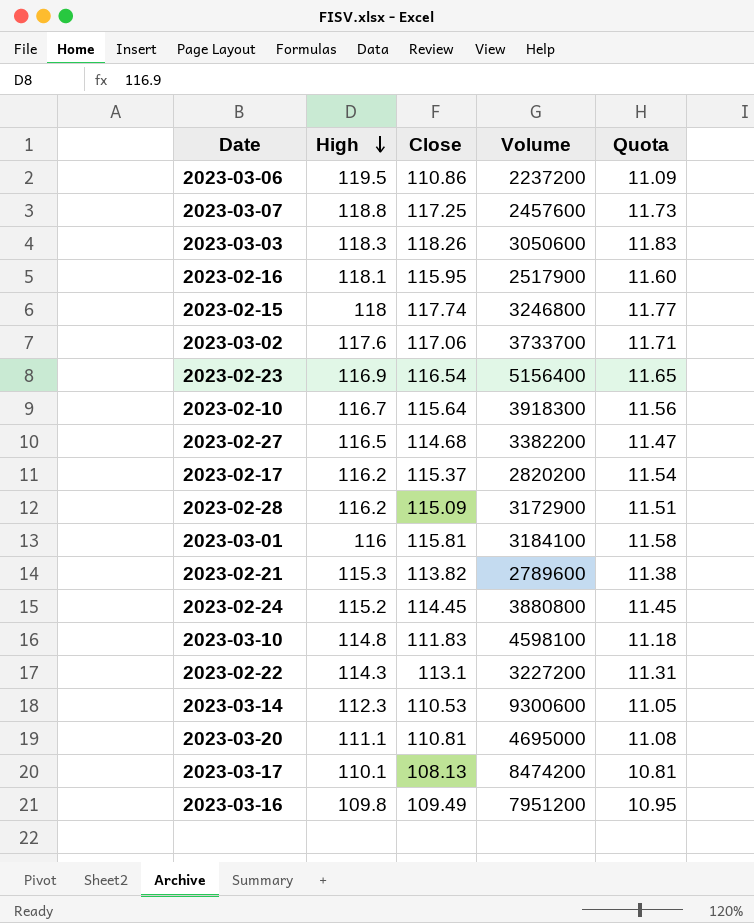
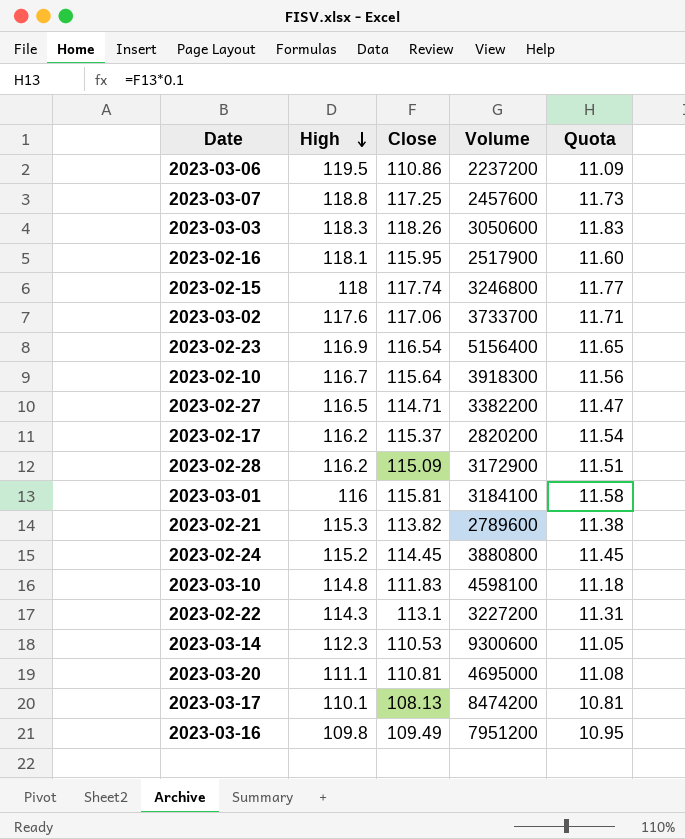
2023-02-27 | Close: 114.68 -> 114.71

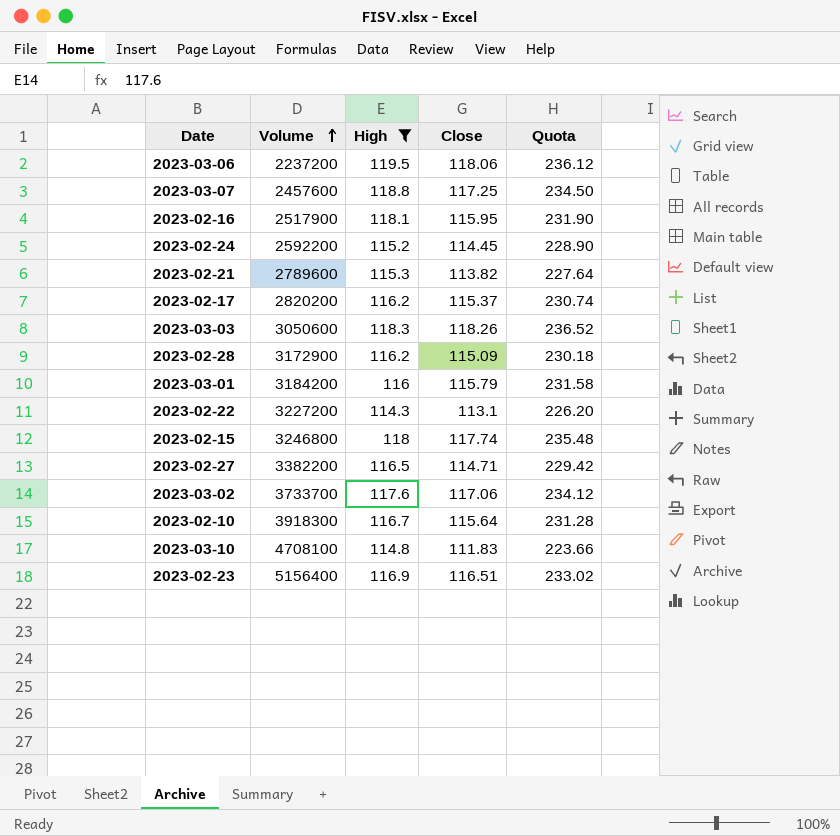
filter: none -> High >= 114.3
row order: High descending -> Volume ascending
column Volume | position: 4 -> 2
column Quota | formula: [Close] * 0.1 -> [Close] * 2
2023-03-06 | Close: 110.86 -> 118.06
2023-02-24 | Volume: 3880800 -> 2592200
2023-03-01 | Volume: 3184100 -> 3184200
2023-03-01 | Close: 115.81 -> 115.79
2023-03-10 | Volume: 4598100 -> 4708100
2023-02-23 | Close: 116.54 -> 116.51

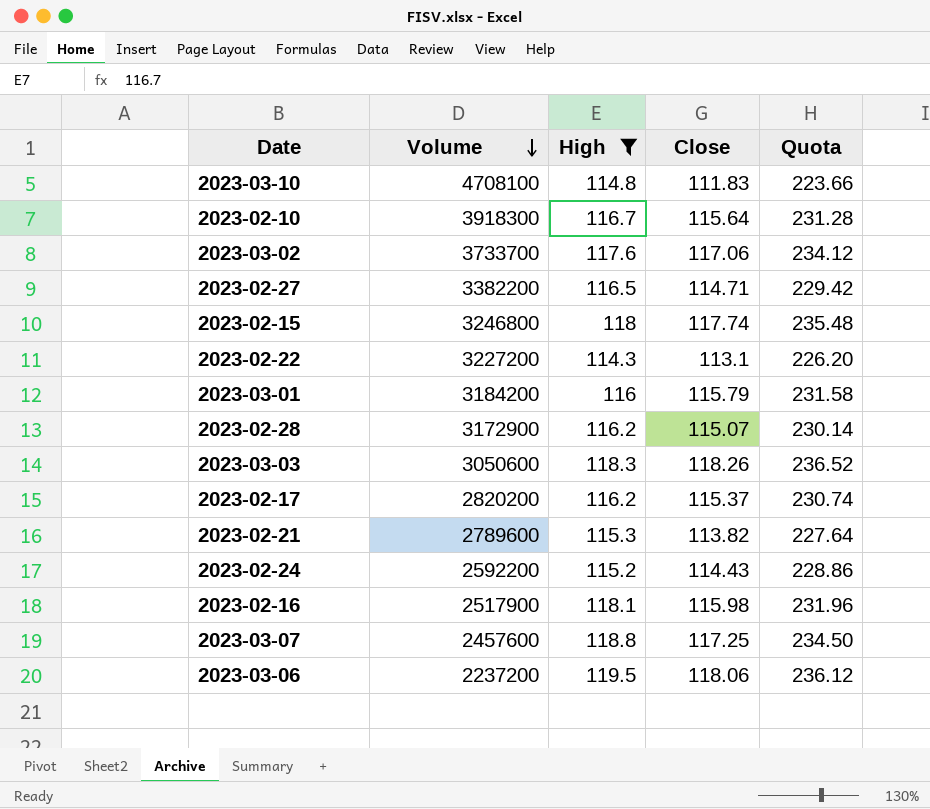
row order: Volume ascending -> Volume descending
row 2023-02-23: 5156400 | 116.9 | 116.51 | 233.02 -> none
2023-02-28 | Close: 115.09 -> 115.07
2023-02-28 | Quota: 230.18 -> 230.14
2023-02-24 | Close: 114.45 -> 114.43
2023-02-24 | Quota: 228.90 -> 228.86
2023-02-16 | Close: 115.95 -> 115.98
2023-02-16 | Quota: 231.90 -> 231.96

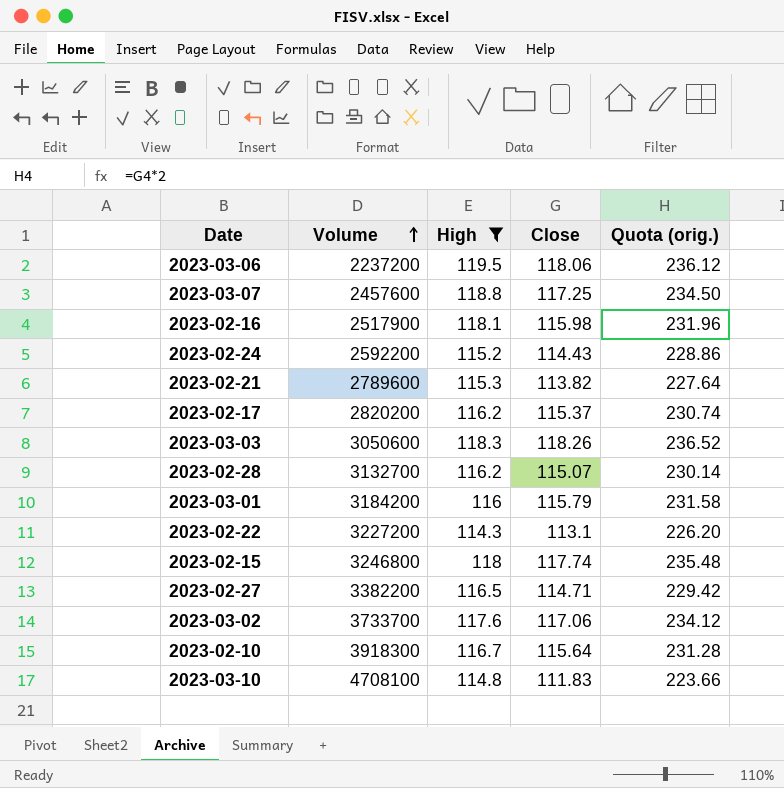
row order: Volume descending -> Volume ascending
column name: Quota -> Quota (orig.)
2023-02-28 | Volume: 3172900 -> 3132700

